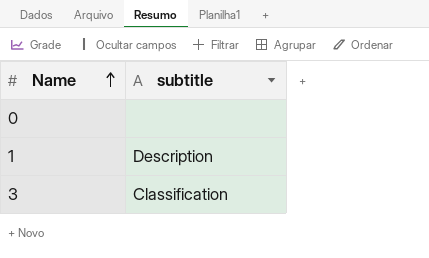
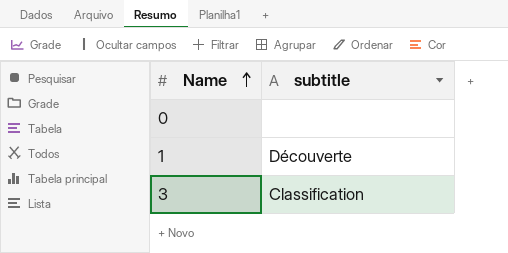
1 | subtitle: Description -> Découverte

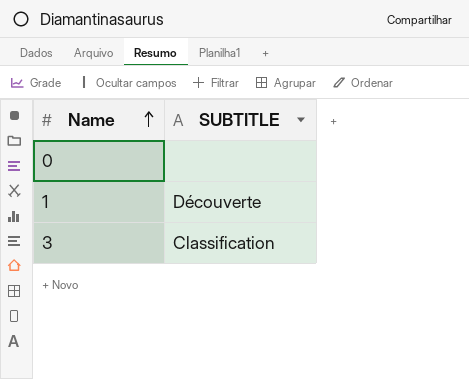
column name: subtitle -> SUBTITLE

